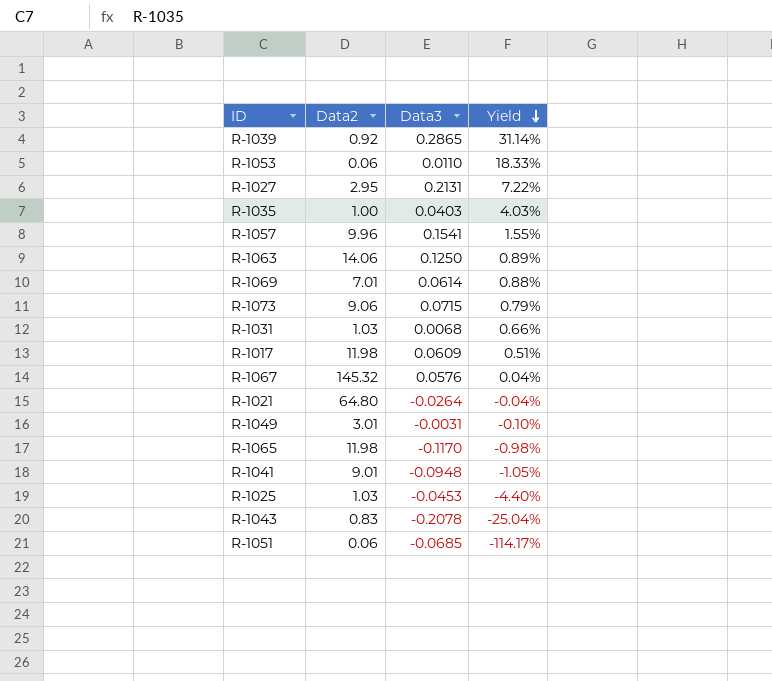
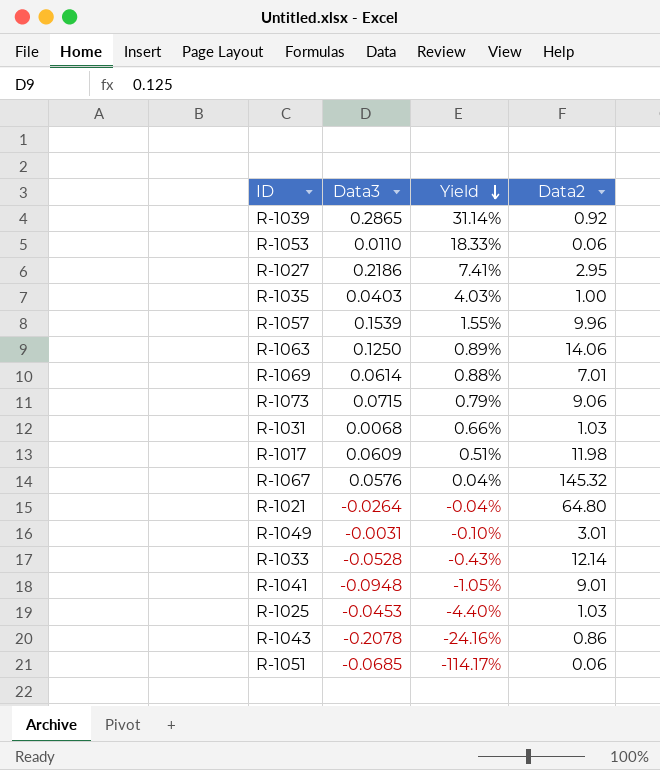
column Data2 | position: 2 -> 4
row R-1065: 11.98 | -0.1170 | -0.98% -> none
R-1027 | Data3: 0.2131 -> 0.2186
R-1027 | Yield: 7.22% -> 7.41%
R-1057 | Data3: 0.1541 -> 0.1539
row R-1033: none -> -0.0528 | -0.43% | 12.14
R-1043 | Yield: -25.04% -> -24.16%
R-1043 | Data2: 0.83 -> 0.86

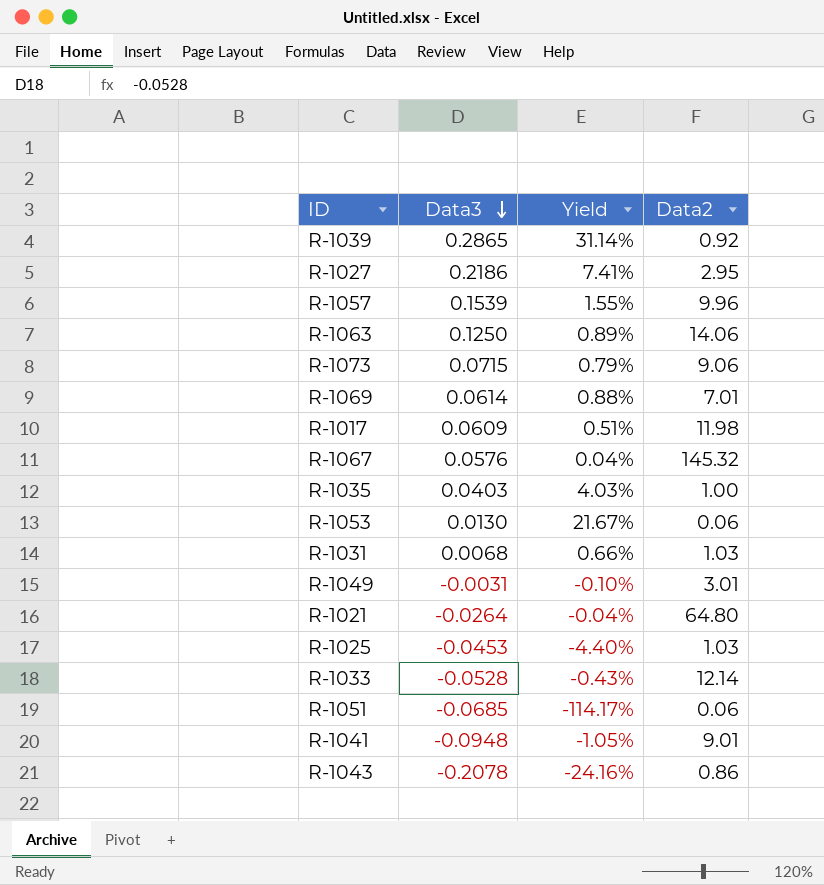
row order: Yield descending -> Data3 descending
R-1053 | Data3: 0.0110 -> 0.0130
R-1053 | Yield: 18.33% -> 21.67%

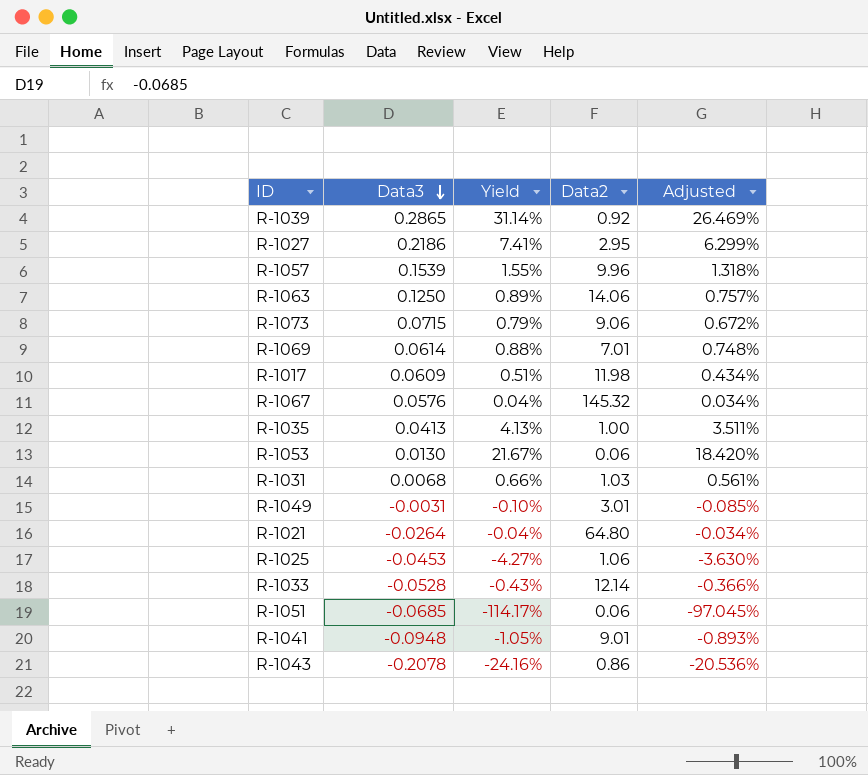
column Adjusted | formula: none -> [Yield] * 0.85
R-1035 | Data3: 0.0403 -> 0.0413
R-1035 | Yield: 4.03% -> 4.13%
R-1025 | Yield: -4.40% -> -4.27%
R-1025 | Data2: 1.03 -> 1.06

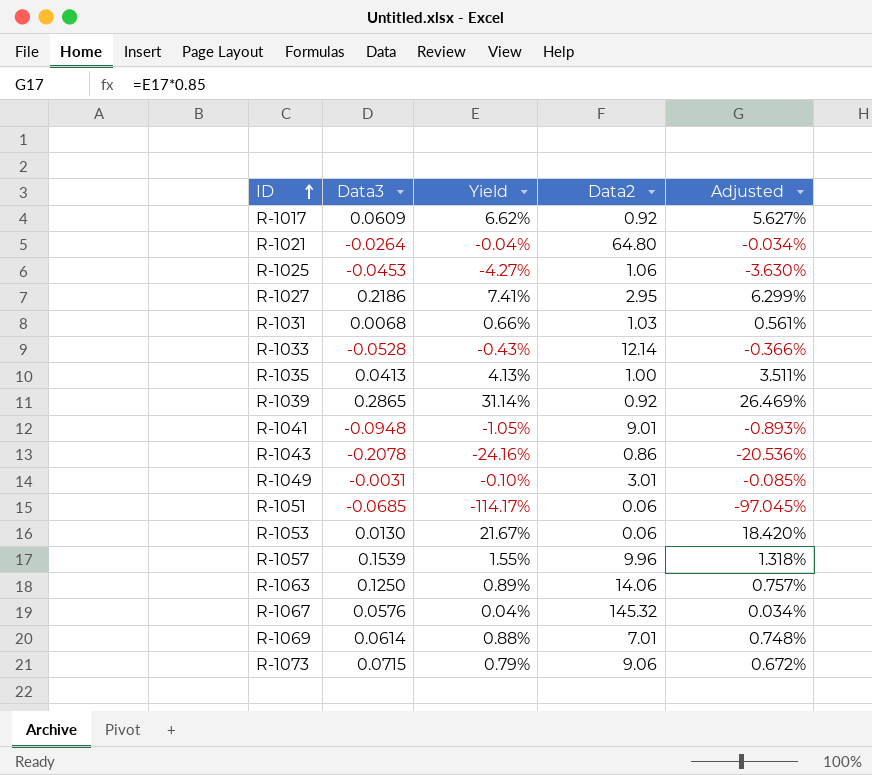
row order: Data3 descending -> ID ascending
R-1017 | Yield: 0.51% -> 6.62%
R-1017 | Data2: 11.98 -> 0.92
R-1017 | Adjusted: 0.434% -> 5.627%

